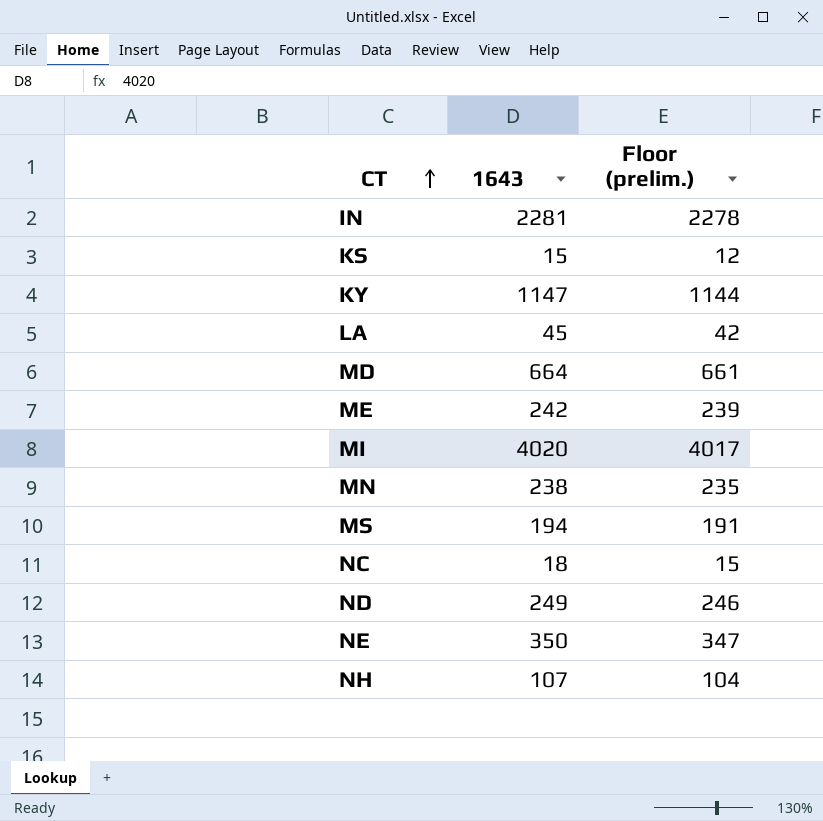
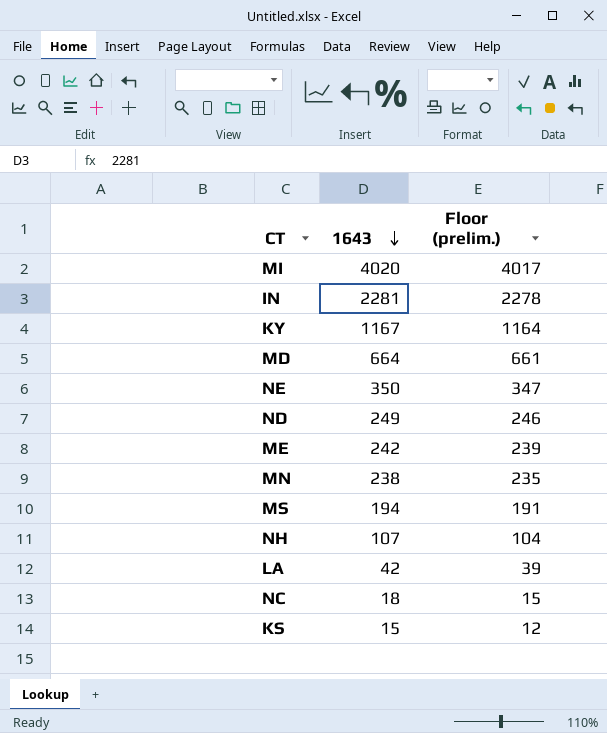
row order: CT ascending -> 1643 descending
KY | 1643: 1147 -> 1167
KY | Floor (prelim.): 1144 -> 1164
LA | 1643: 45 -> 42
LA | Floor (prelim.): 42 -> 39

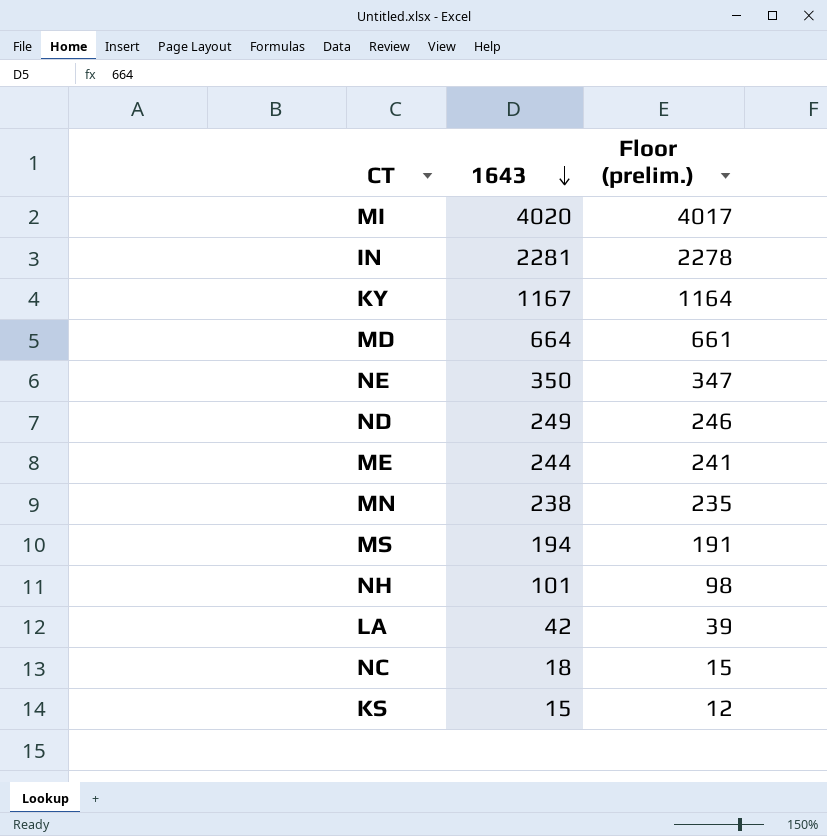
ME | 1643: 242 -> 244
ME | Floor (prelim.): 239 -> 241
NH | 1643: 107 -> 101
NH | Floor (prelim.): 104 -> 98

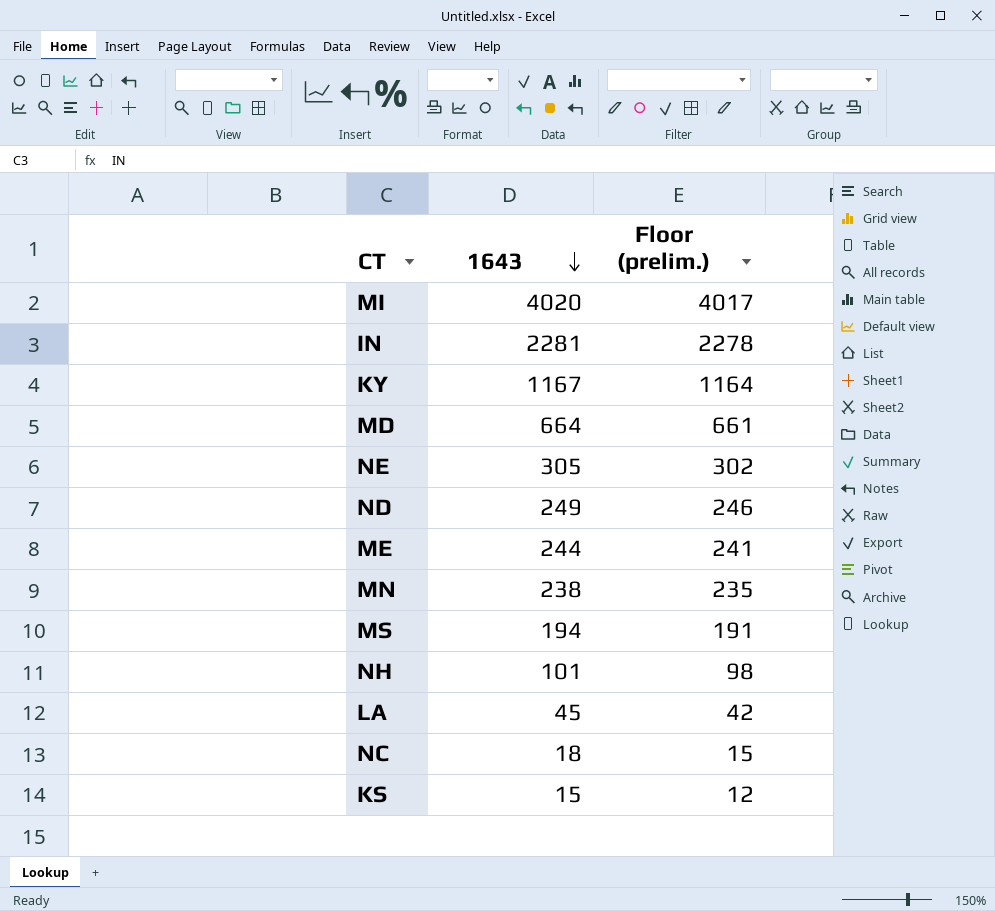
NE | 1643: 350 -> 305
NE | Floor (prelim.): 347 -> 302
LA | 1643: 42 -> 45
LA | Floor (prelim.): 39 -> 42

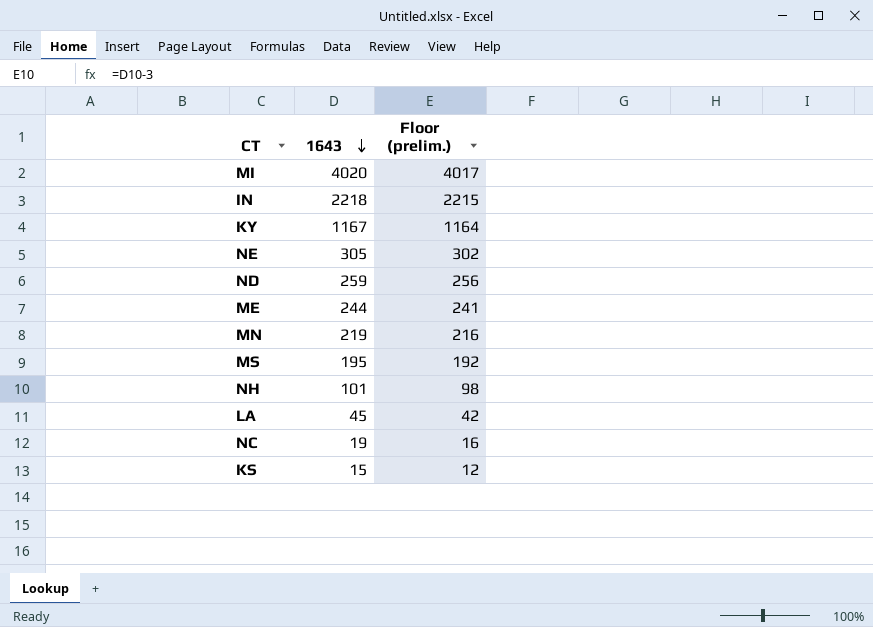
row MD: 664 | 661 -> none
IN | 1643: 2281 -> 2218
IN | Floor (prelim.): 2278 -> 2215
ND | 1643: 249 -> 259
ND | Floor (prelim.): 246 -> 256
MN | 1643: 238 -> 219
MN | Floor (prelim.): 235 -> 216
MS | 1643: 194 -> 195
MS | Floor (prelim.): 191 -> 192
NC | 1643: 18 -> 19
NC | Floor (prelim.): 15 -> 16

